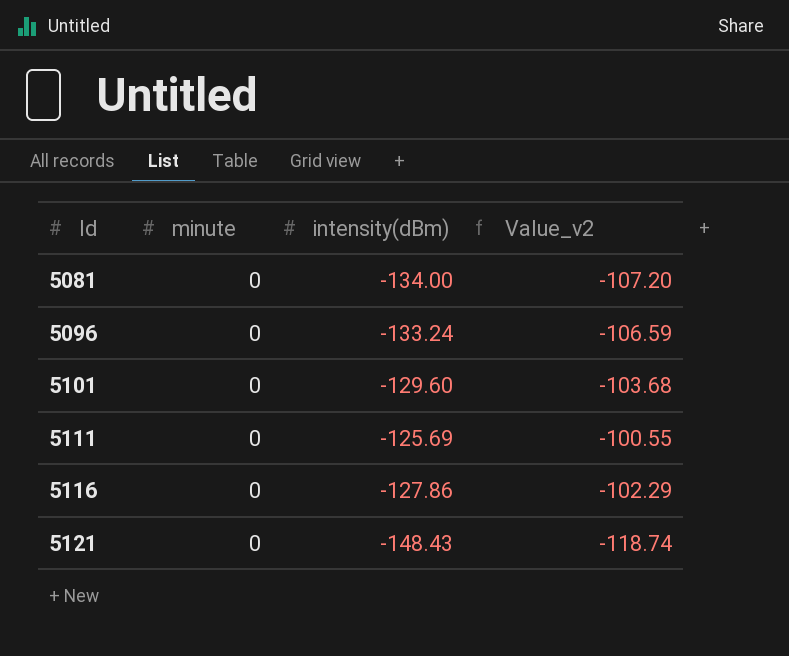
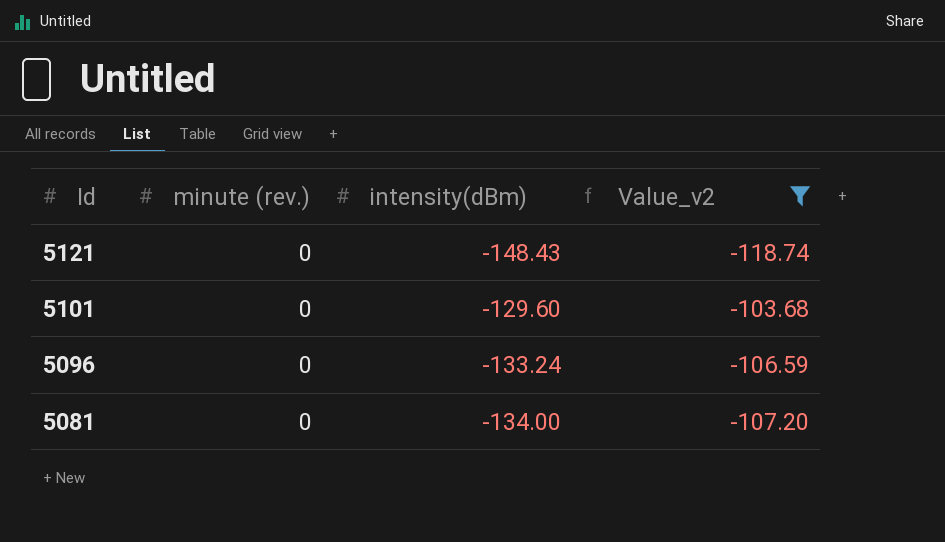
filter: none -> Value_v2 <= -103.68
row order: Id ascending -> Id descending
column name: minute -> minute (rev.)

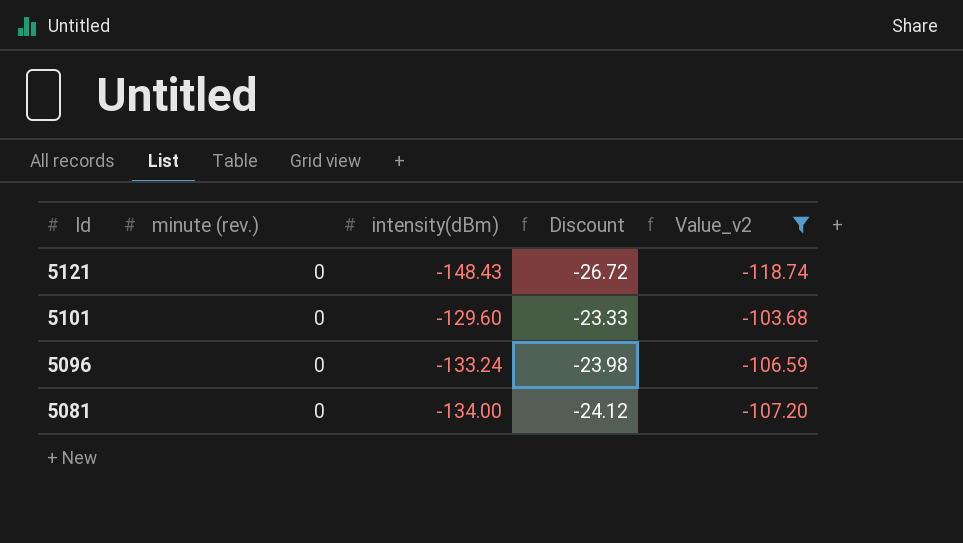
column Discount | formula: none -> [intensity(dBm)] * 0.18

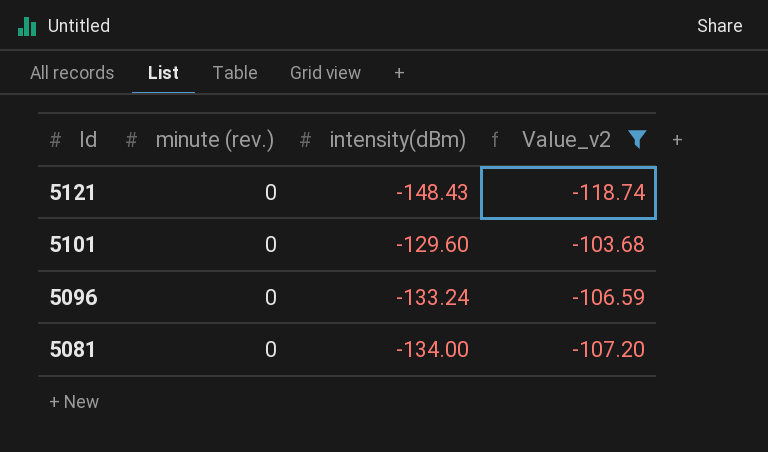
column Discount | formula: [intensity(dBm)] * 0.18 -> none

